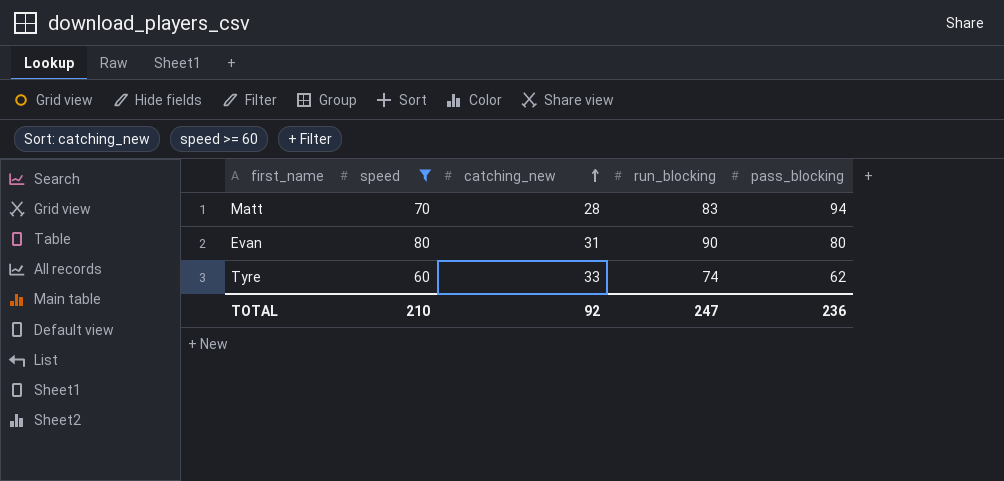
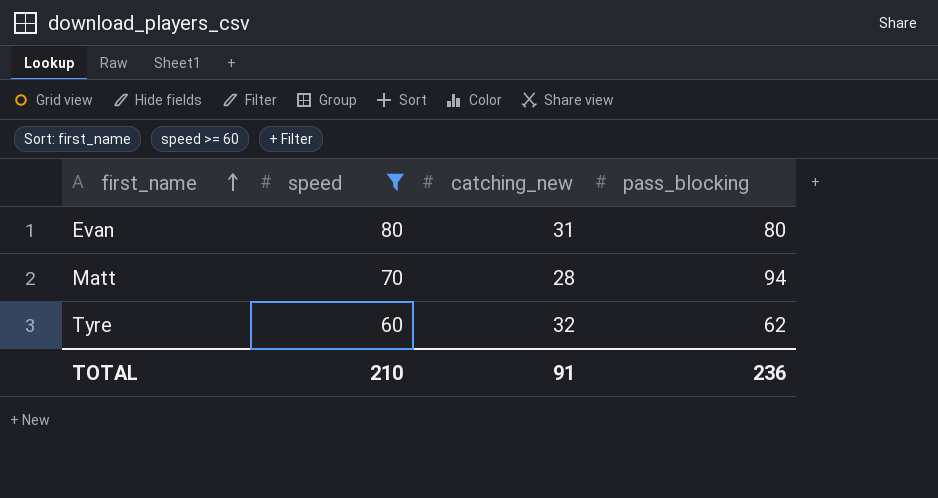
row order: catching_new ascending -> first_name ascending
column run_blocking | position: 4 -> none
Tyre | catching_new: 33 -> 32
TOTAL | catching_new: 92 -> 91

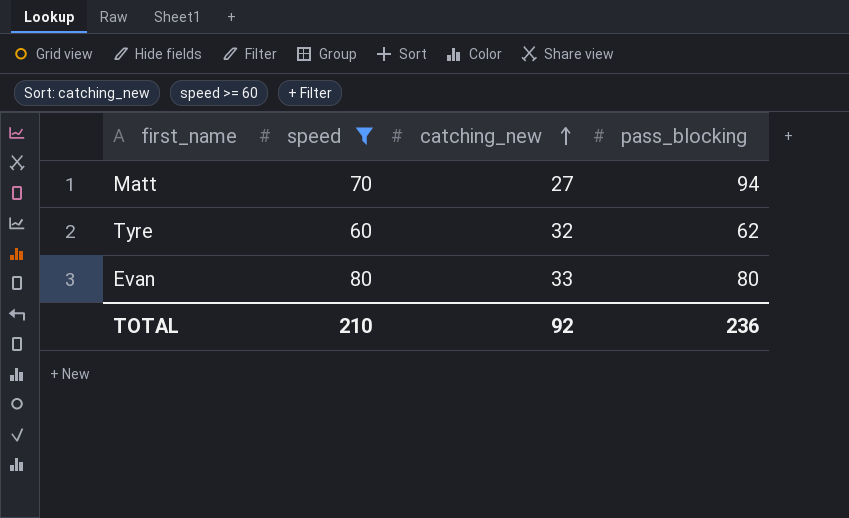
row order: first_name ascending -> catching_new ascending
Matt | catching_new: 28 -> 27
Evan | catching_new: 31 -> 33
TOTAL | catching_new: 91 -> 92

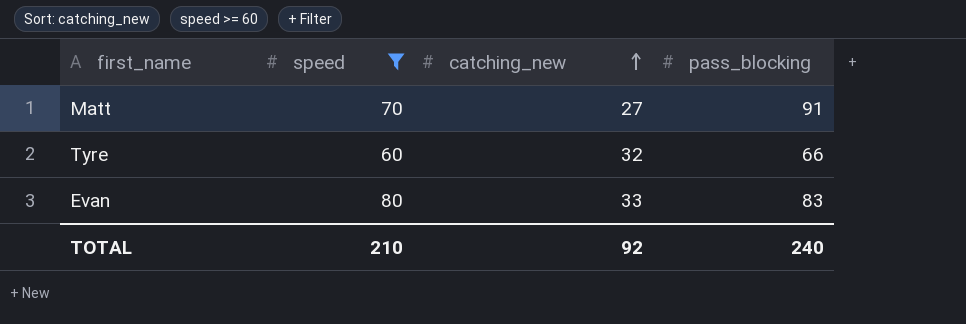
Matt | pass_blocking: 94 -> 91
Tyre | pass_blocking: 62 -> 66
Evan | pass_blocking: 80 -> 83
TOTAL | pass_blocking: 236 -> 240

